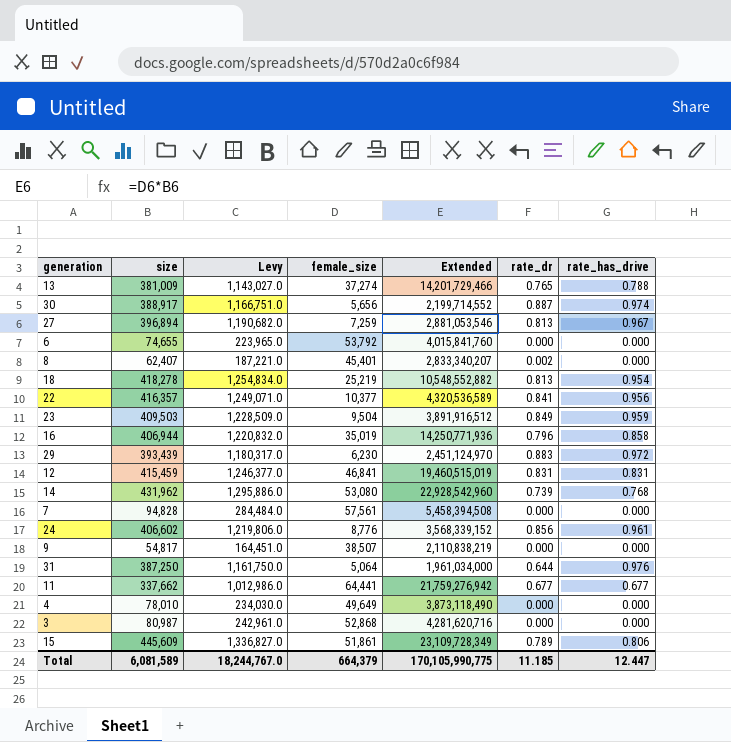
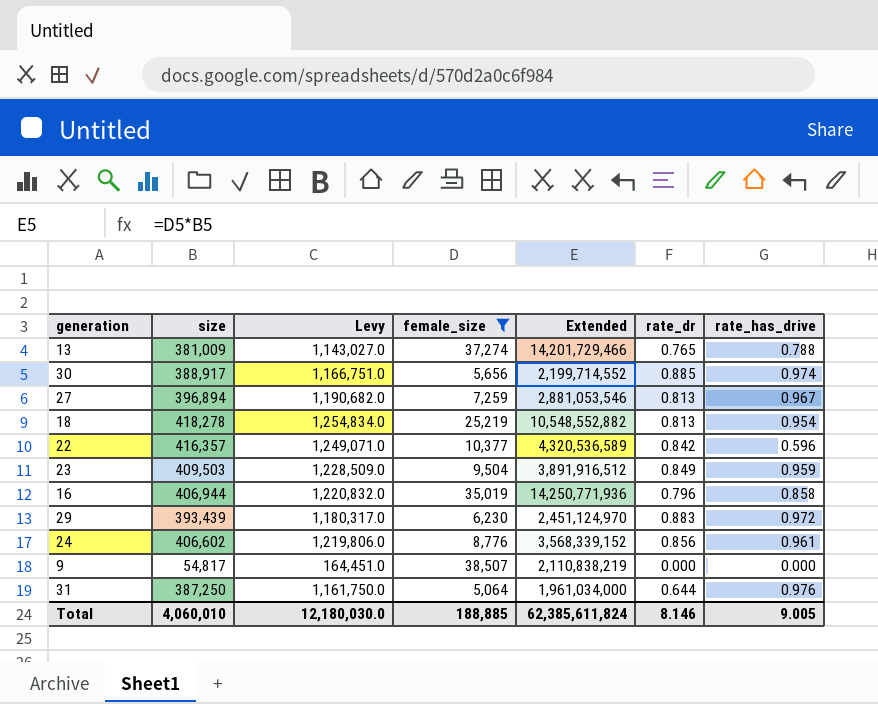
filter: none -> female_size <= 38,507
30 | rate_dr: 0.887 -> 0.885
22 | rate_dr: 0.841 -> 0.842
22 | rate_has_drive: 0.956 -> 0.596
Total | size: 6,081,589 -> 4,060,010
Total | Levy: 18,244,767.0 -> 12,180,030.0
Total | female_size: 664,379 -> 188,885
Total | Extended: 170,105,990,775 -> 62,385,611,824
Total | rate_dr: 11.185 -> 8.146
Total | rate_has_drive: 12.447 -> 9.005

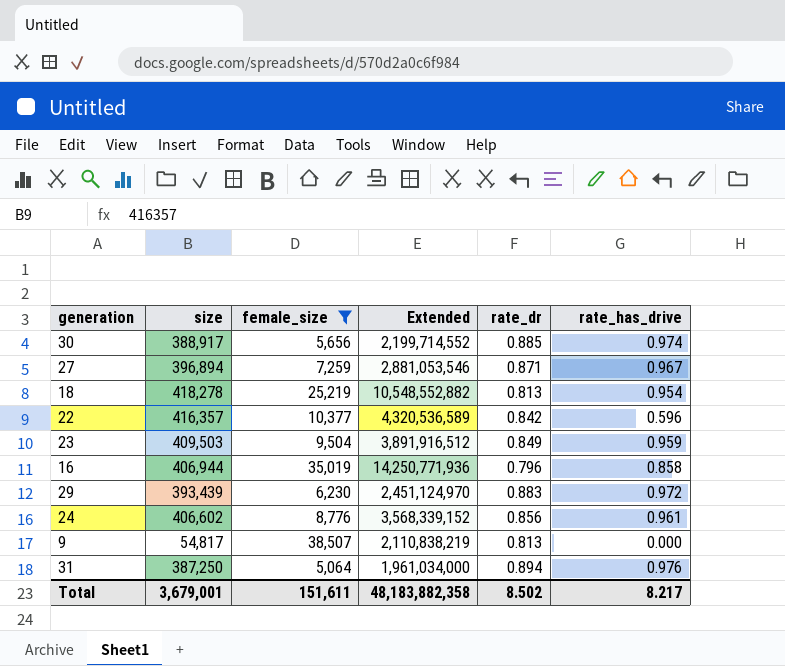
column Levy | formula: [size] * 3 -> none
row 13: 381,009 | 1,143,027.0 | 37,274 | 14,201,729,466 | 0.765 | 0.788 -> none
27 | rate_dr: 0.813 -> 0.871
9 | rate_dr: 0.000 -> 0.813
31 | rate_dr: 0.644 -> 0.894
Total | size: 4,060,010 -> 3,679,001
Total | female_size: 188,885 -> 151,611
Total | Extended: 62,385,611,824 -> 48,183,882,358
Total | rate_dr: 8.146 -> 8.502
Total | rate_has_drive: 9.005 -> 8.217

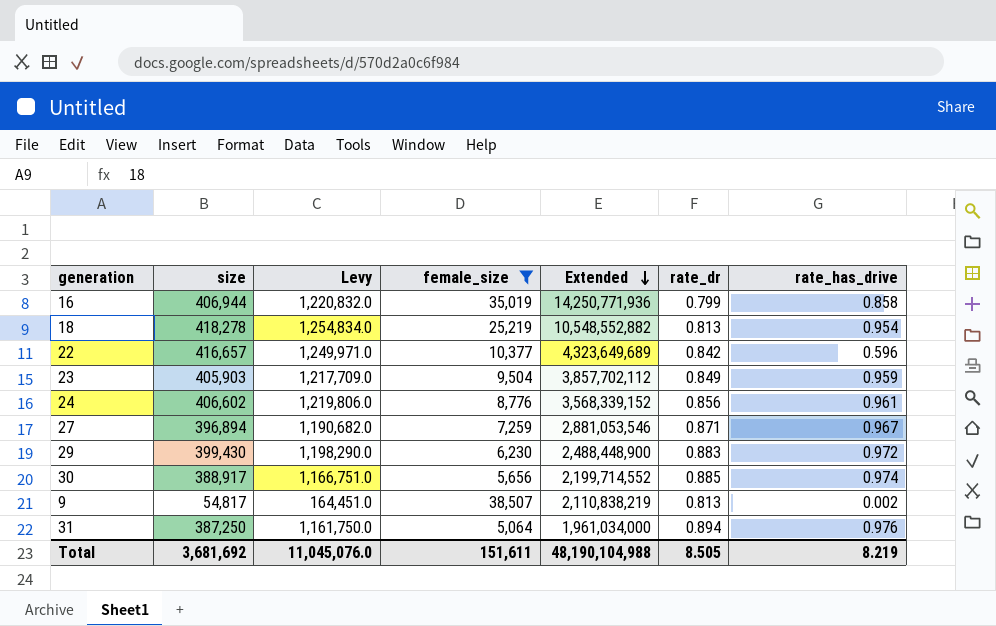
row order: none -> Extended descending
column Levy | formula: none -> [size] * 3
16 | rate_dr: 0.796 -> 0.799
22 | size: 416,357 -> 416,657
22 | Extended: 4,320,536,589 -> 4,323,649,689
23 | size: 409,503 -> 405,903
23 | Extended: 3,891,916,512 -> 3,857,702,112
29 | size: 393,439 -> 399,430
29 | Extended: 2,451,124,970 -> 2,488,448,900
9 | rate_has_drive: 0.000 -> 0.002
Total | size: 3,679,001 -> 3,681,692
Total | Extended: 48,183,882,358 -> 48,190,104,988
Total | rate_dr: 8.502 -> 8.505
Total | rate_has_drive: 8.217 -> 8.219

